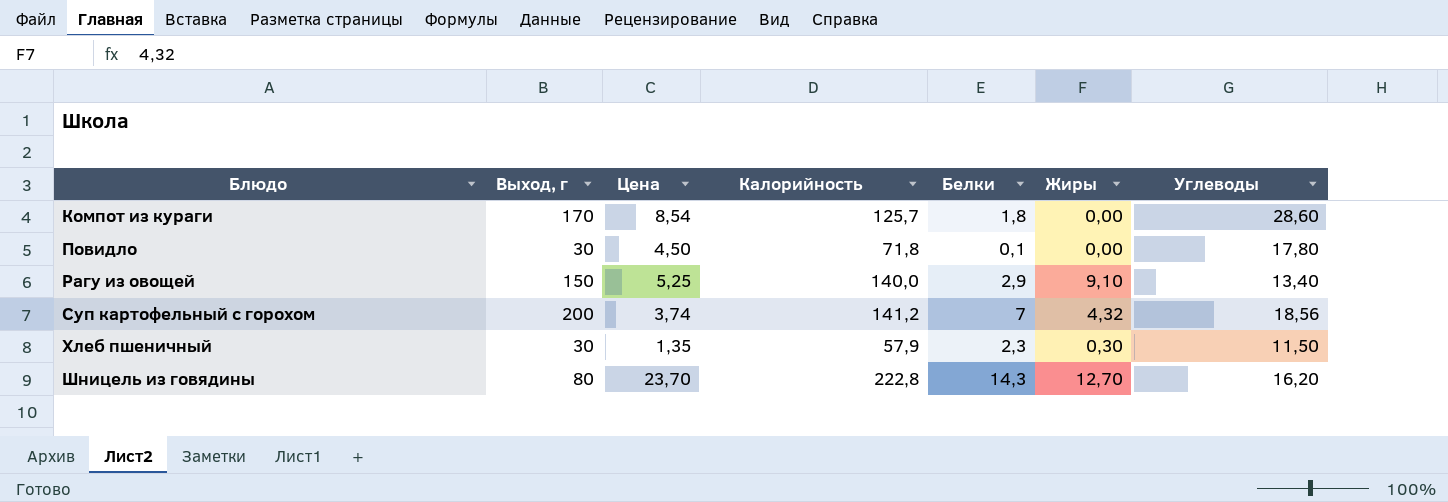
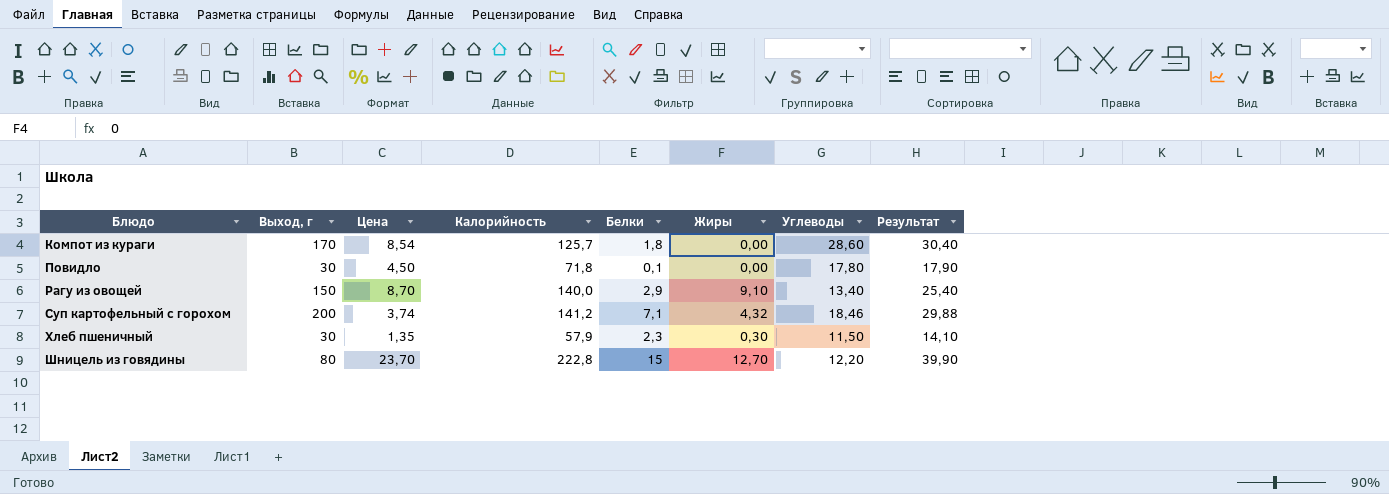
column Результат | formula: none -> [Белки] + [Жиры] + [Углеводы]
Рагу из овощей | Цена: 5,25 -> 8,70
Суп картофельный с горохом | Белки: 7 -> 7,1
Суп картофельный с горохом | Углеводы: 18,56 -> 18,46
Шницель из говядины | Белки: 14,3 -> 15
Шницель из говядины | Углеводы: 16,20 -> 12,20

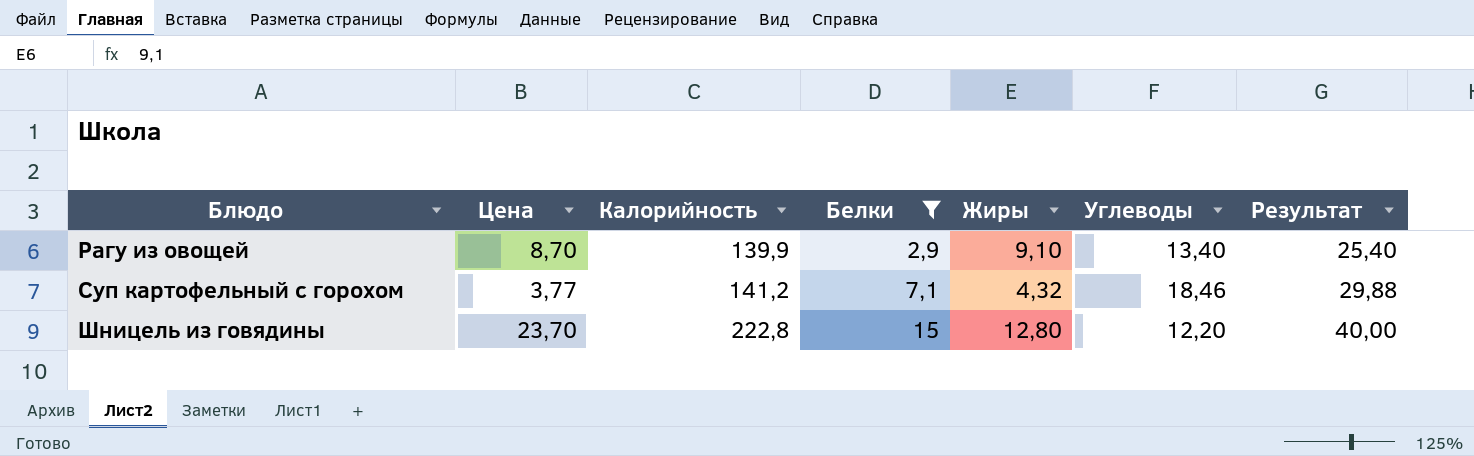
filter: none -> Белки >= 2,9
column Выход, г | position: 2 -> none
Рагу из овощей | Калорийность: 140,0 -> 139,9
Суп картофельный с горохом | Цена: 3,74 -> 3,77
Шницель из говядины | Жиры: 12,70 -> 12,80
Шницель из говядины | Результат: 39,90 -> 40,00

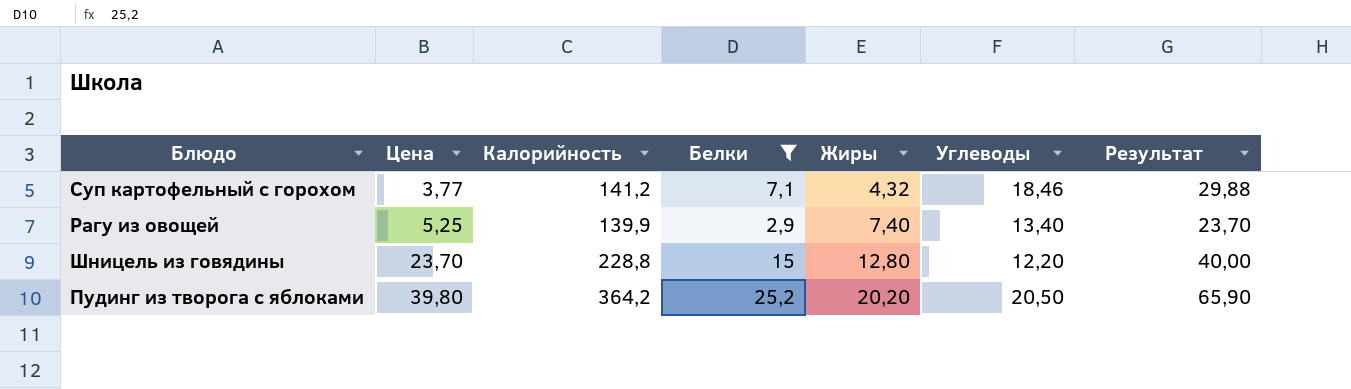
row order: Блюдо ascending -> Цена ascending
Рагу из овощей | Цена: 8,70 -> 5,25
Рагу из овощей | Жиры: 9,10 -> 7,40
Рагу из овощей | Результат: 25,40 -> 23,70
Шницель из говядины | Калорийность: 222,8 -> 228,8
row Пудинг из творога с яблоками: none -> 39,80 | 364,2 | 25,2 | 20,20 | 20,50 | 65,90

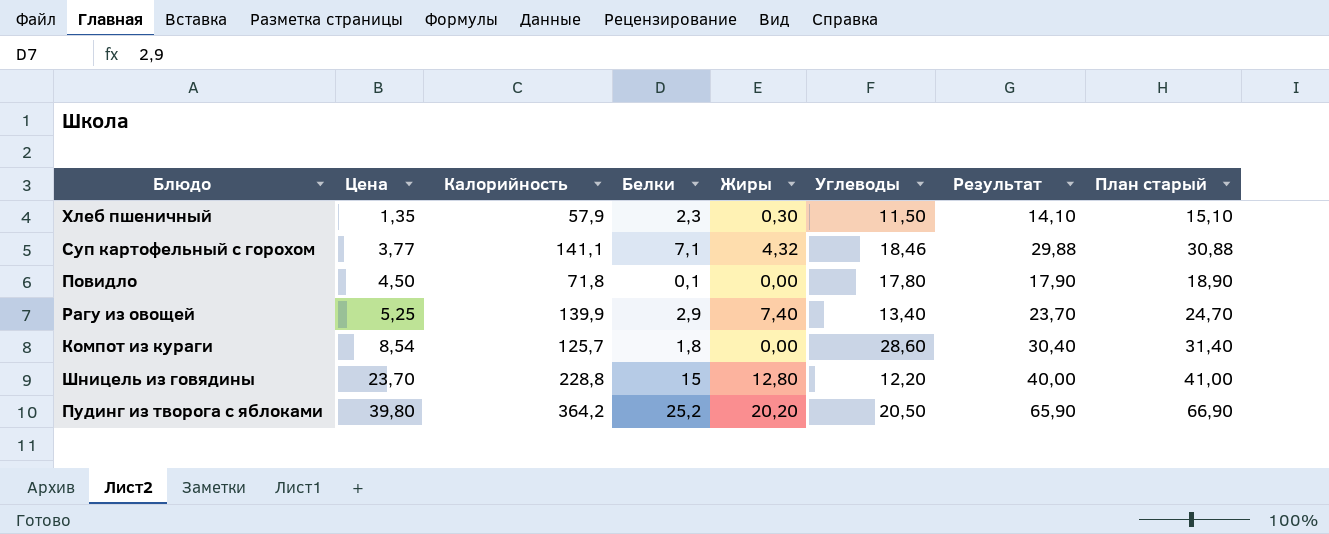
filter: Белки >= 2,9 -> none
column План старый | formula: none -> [Результат] + 1
Суп картофельный с горохом | Калорийность: 141,2 -> 141,1

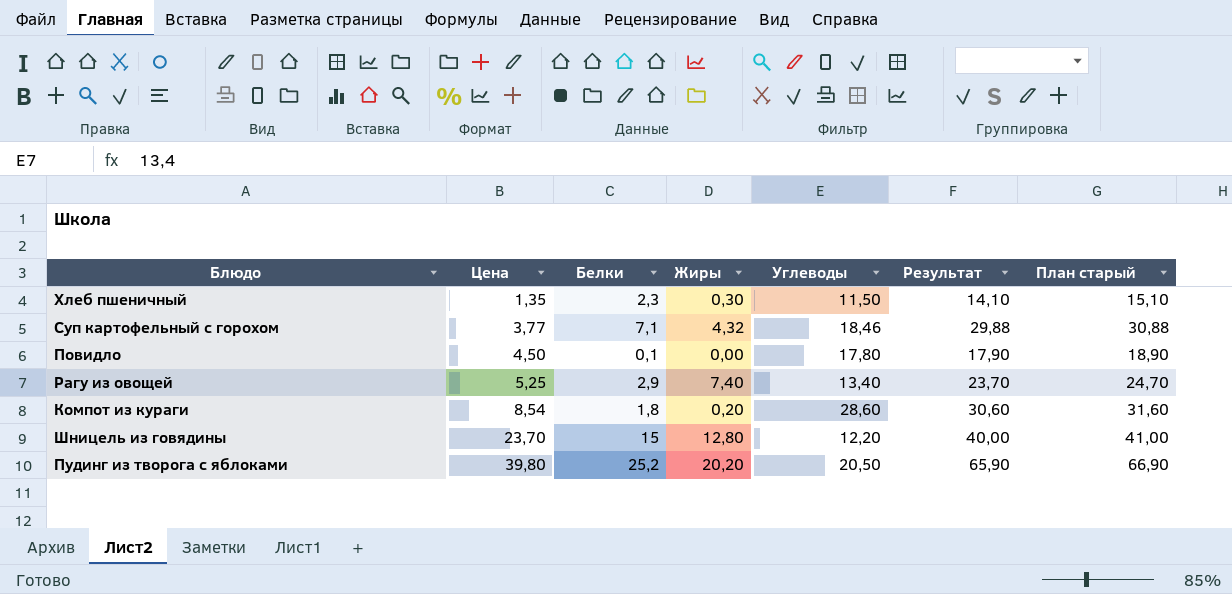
column Калорийность | position: 3 -> none
Компот из кураги | Жиры: 0,00 -> 0,20
Компот из кураги | Результат: 30,40 -> 30,60
Компот из кураги | План старый: 31,40 -> 31,60

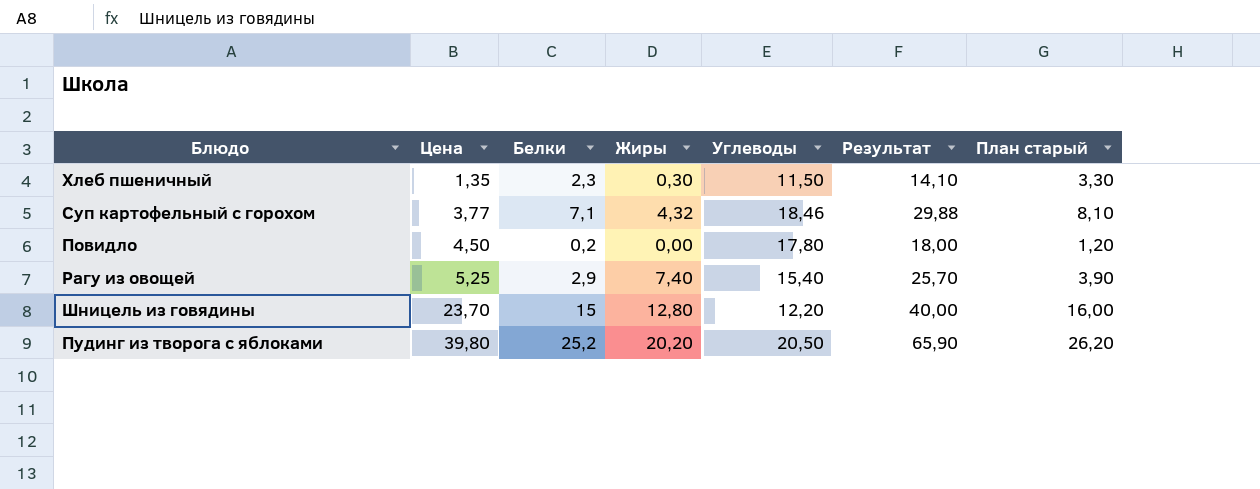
column План старый | formula: [Результат] + 1 -> [Белки] + 1
row Компот из кураги: 8,54 | 1,8 | 0,20 | 28,60 | 30,60 | 31,60 -> none
Повидло | Белки: 0,1 -> 0,2
Повидло | Результат: 17,90 -> 18,00
Рагу из овощей | Углеводы: 13,40 -> 15,40
Рагу из овощей | Результат: 23,70 -> 25,70

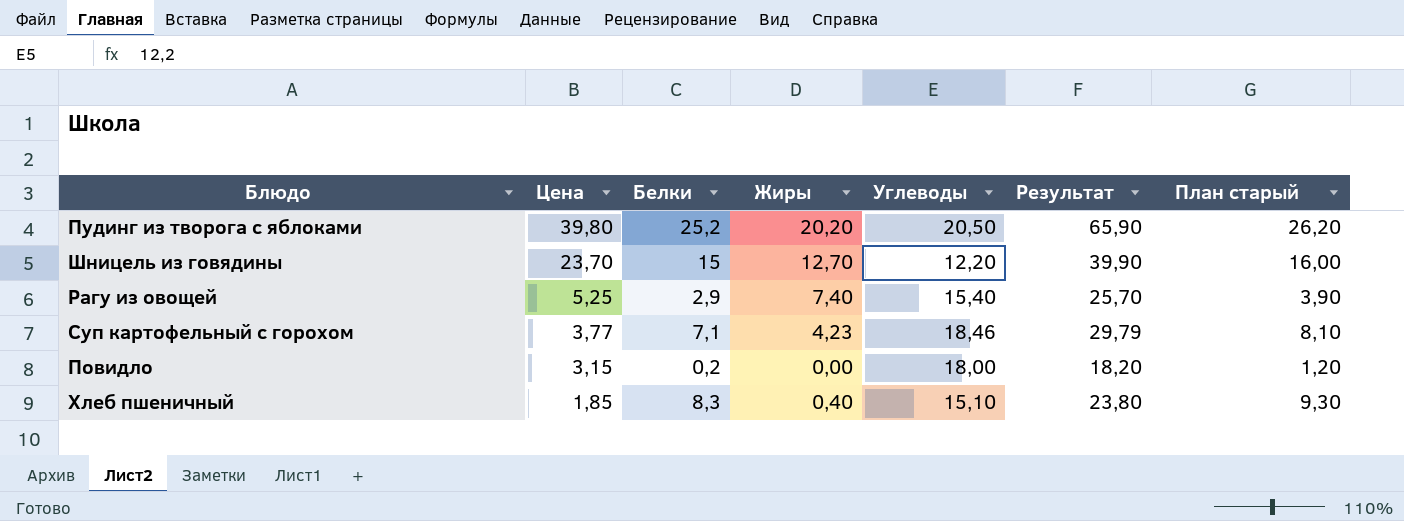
row order: Цена ascending -> Цена descending
Шницель из говядины | Жиры: 12,80 -> 12,70
Шницель из говядины | Результат: 40,00 -> 39,90
Суп картофельный с горохом | Жиры: 4,32 -> 4,23
Суп картофельный с горохом | Результат: 29,88 -> 29,79
Повидло | Цена: 4,50 -> 3,15
Повидло | Углеводы: 17,80 -> 18,00
Повидло | Результат: 18,00 -> 18,20
Хлеб пшеничный | Цена: 1,35 -> 1,85
Хлеб пшеничный | Белки: 2,3 -> 8,3
Хлеб пшеничный | Жиры: 0,30 -> 0,40
Хлеб пшеничный | Углеводы: 11,50 -> 15,10
Хлеб пшеничный | Результат: 14,10 -> 23,80
Хлеб пшеничный | План старый: 3,30 -> 9,30

